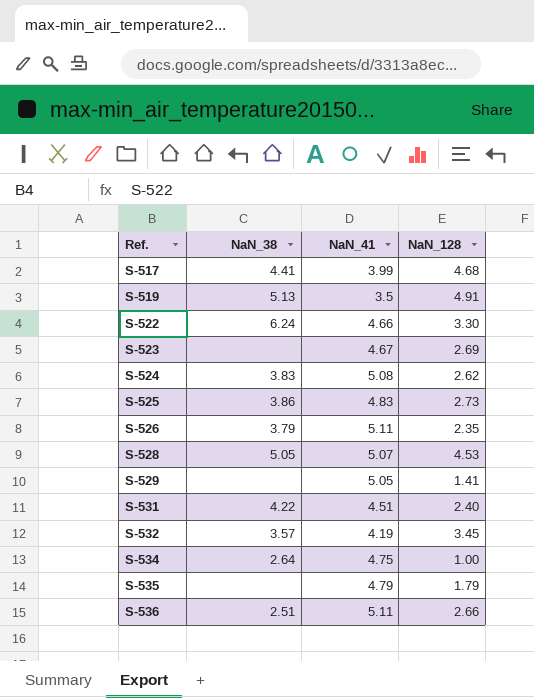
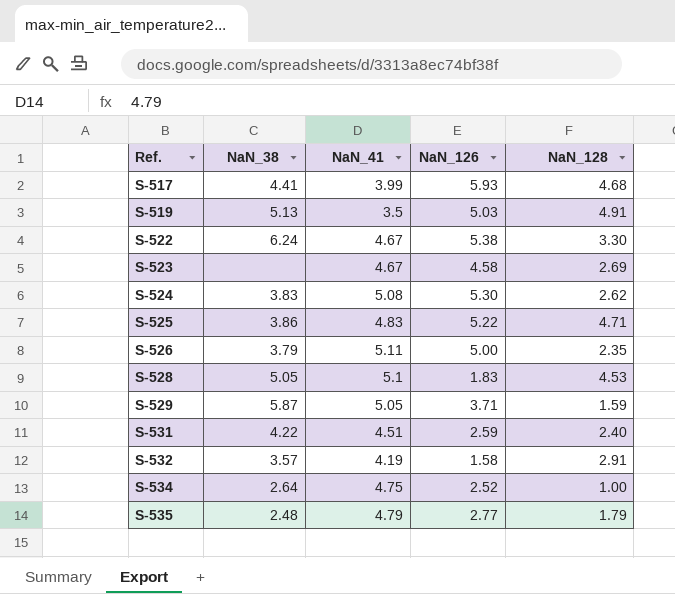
column NaN_126 | position: none -> 4
row S-536: 2.51 | 5.11 | 2.66 -> none
S-522 | NaN_41: 4.66 -> 4.67
S-525 | NaN_128: 2.73 -> 4.71
S-528 | NaN_41: 5.07 -> 5.1
S-529 | NaN_38: none -> 5.87
S-529 | NaN_128: 1.41 -> 1.59
S-532 | NaN_128: 3.45 -> 2.91
S-535 | NaN_38: none -> 2.48

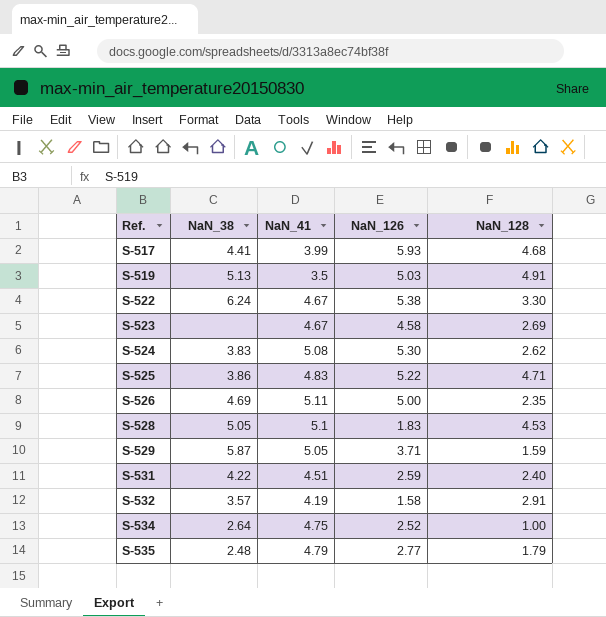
S-526 | NaN_38: 3.79 -> 4.69

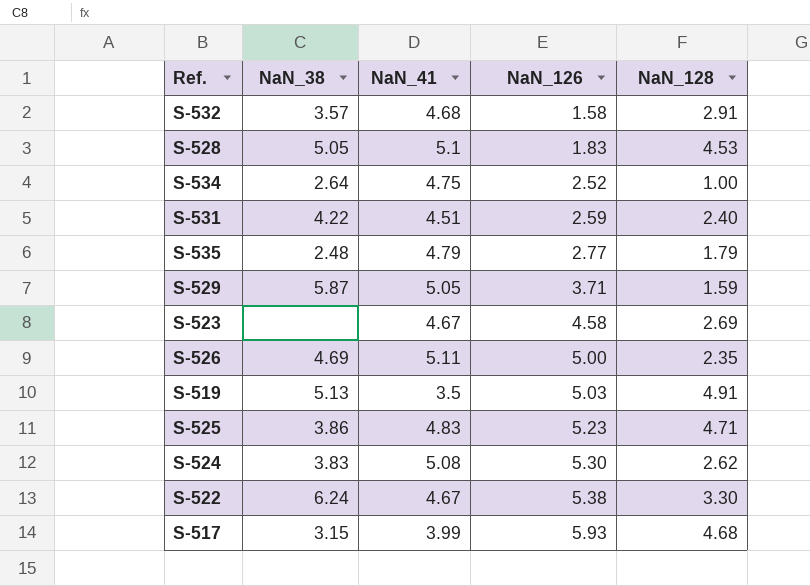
row order: Ref. ascending -> NaN_126 ascending
S-532 | NaN_41: 4.19 -> 4.68
S-525 | NaN_126: 5.22 -> 5.23
S-517 | NaN_38: 4.41 -> 3.15

